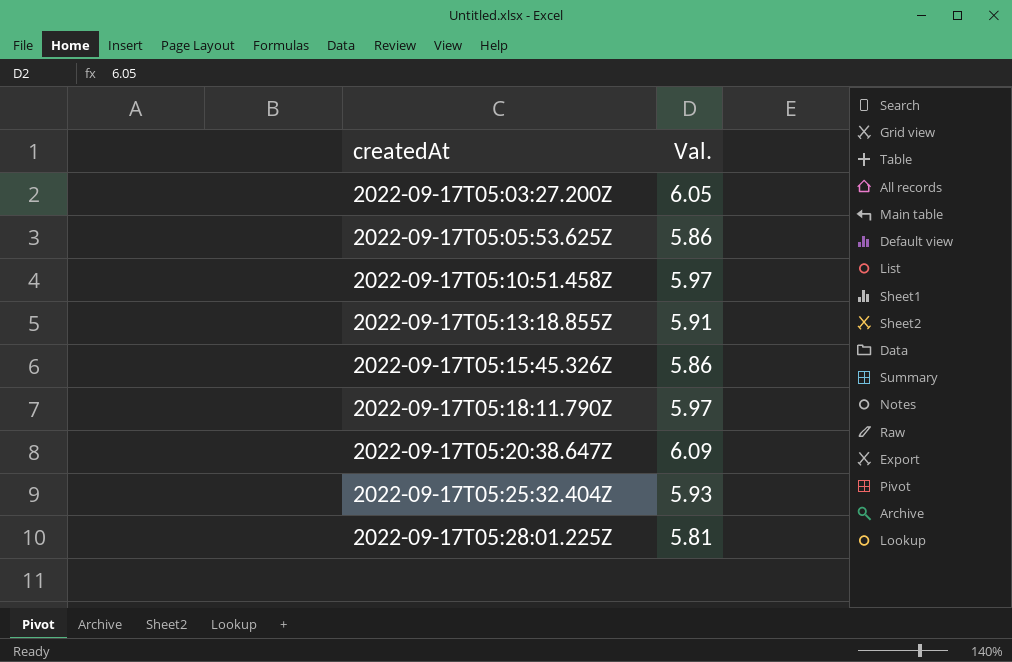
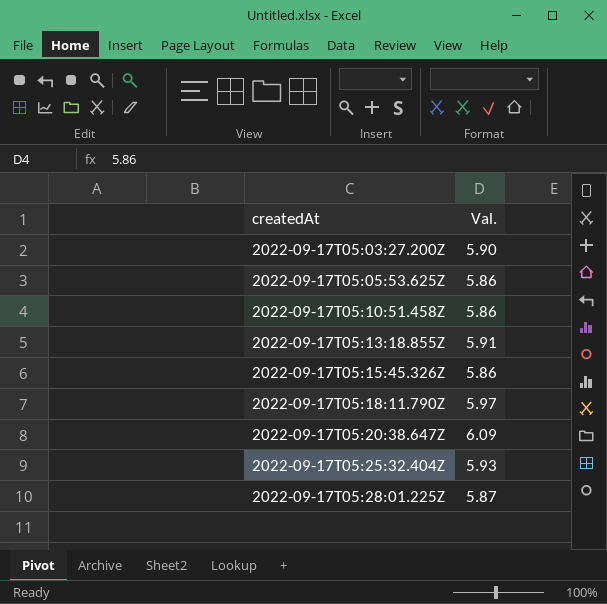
2022-09-17T05:03:27.200Z | Val.: 6.05 -> 5.90
2022-09-17T05:10:51.458Z | Val.: 5.97 -> 5.86
2022-09-17T05:28:01.225Z | Val.: 5.81 -> 5.87

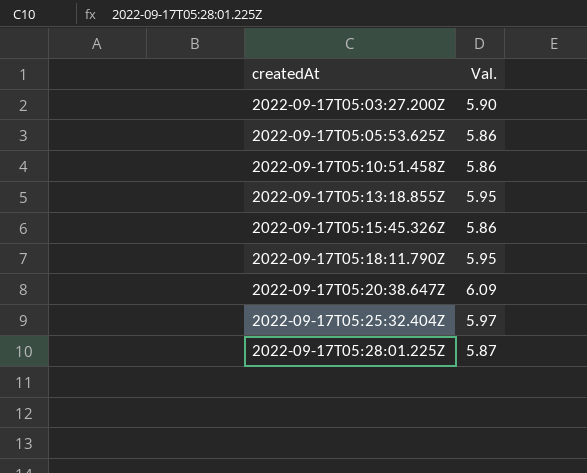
2022-09-17T05:13:18.855Z | Val.: 5.91 -> 5.95
2022-09-17T05:18:11.790Z | Val.: 5.97 -> 5.95
2022-09-17T05:25:32.404Z | Val.: 5.93 -> 5.97

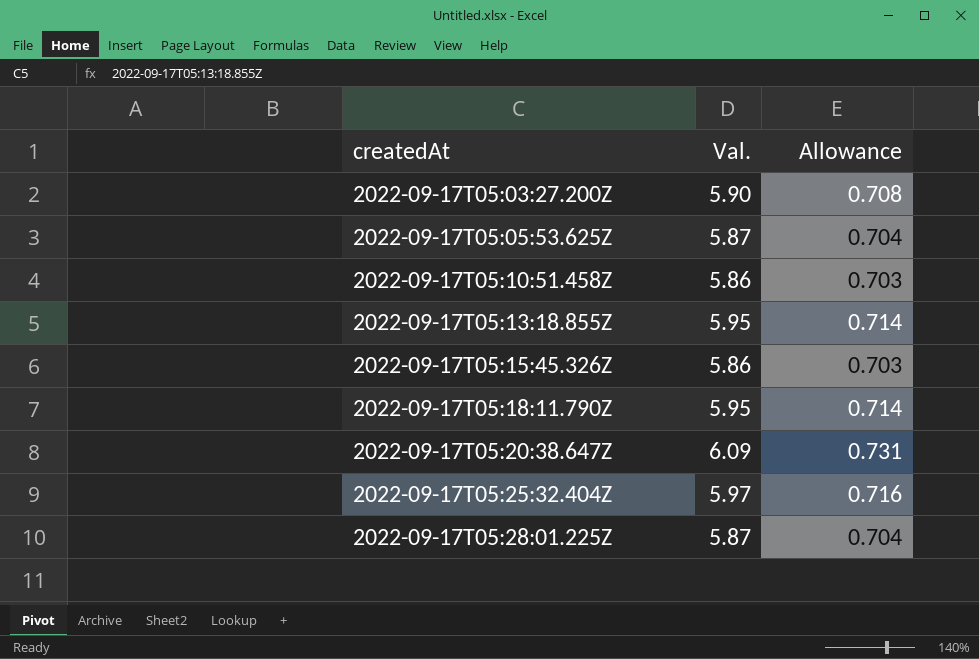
column Allowance | formula: none -> [Val.] * 0.12
2022-09-17T05:05:53.625Z | Val.: 5.86 -> 5.87

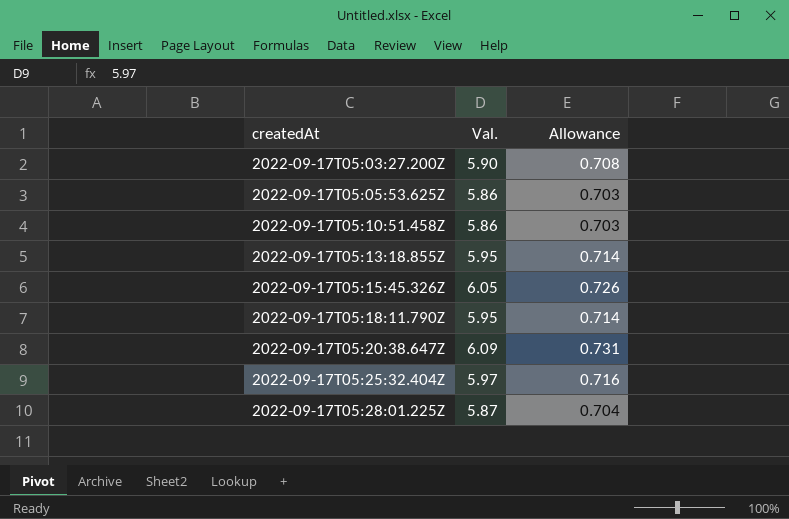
2022-09-17T05:05:53.625Z | Val.: 5.87 -> 5.86
2022-09-17T05:05:53.625Z | Allowance: 0.704 -> 0.703
2022-09-17T05:15:45.326Z | Val.: 5.86 -> 6.05
2022-09-17T05:15:45.326Z | Allowance: 0.703 -> 0.726

